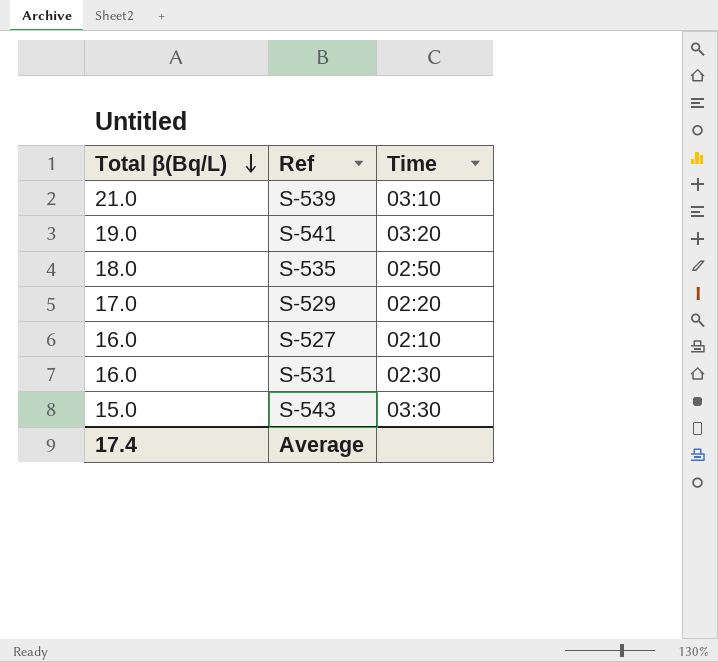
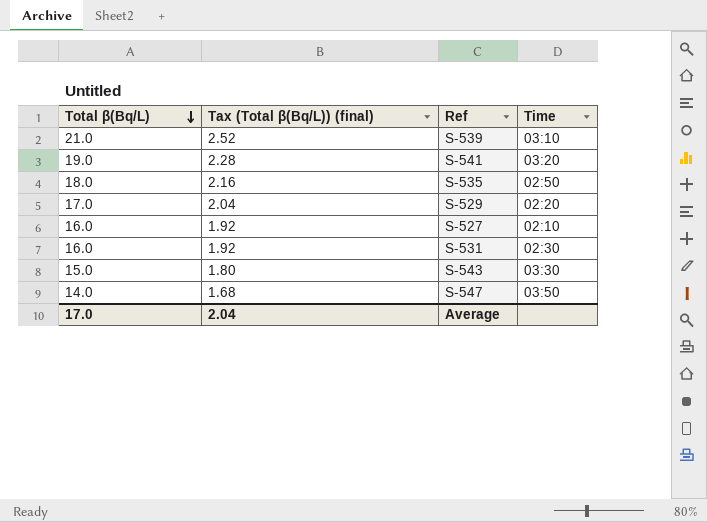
column Tax (Total β(Bq/L)) (final) | formula: none -> [Total β(Bq/L)] * 0.12
row S-547: none -> 14.0 | 1.68 | 03:50
Average | Total β(Bq/L): 17.4 -> 17.0

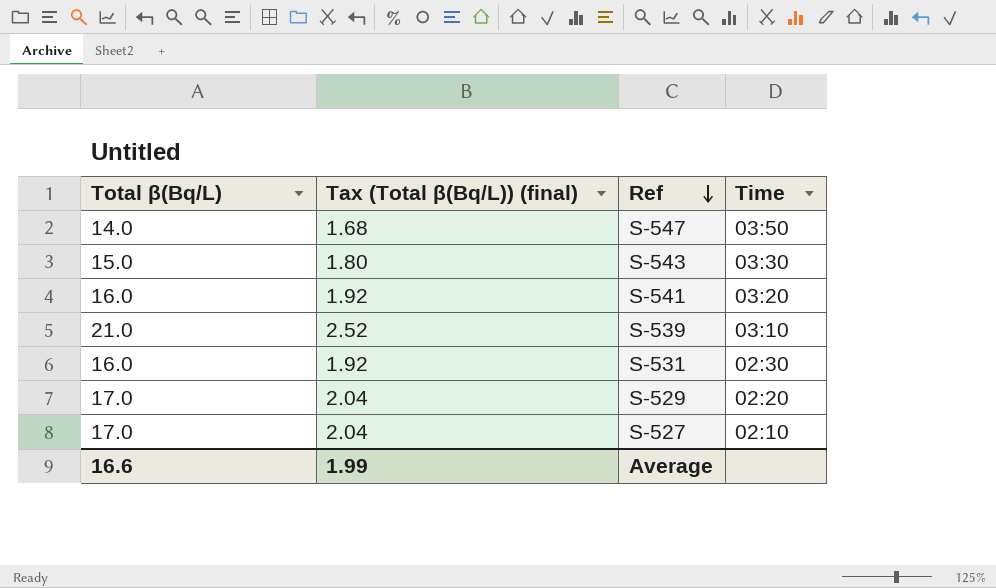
row order: Total β(Bq/L) descending -> Ref descending
row S-535: 18.0 | 2.16 | 02:50 -> none
S-541 | Total β(Bq/L): 19.0 -> 16.0
S-541 | Tax (Total β(Bq/L)) (final): 2.28 -> 1.92
S-527 | Total β(Bq/L): 16.0 -> 17.0
S-527 | Tax (Total β(Bq/L)) (final): 1.92 -> 2.04
Average | Total β(Bq/L): 17.0 -> 16.6
Average | Tax (Total β(Bq/L)) (final): 2.04 -> 1.99

